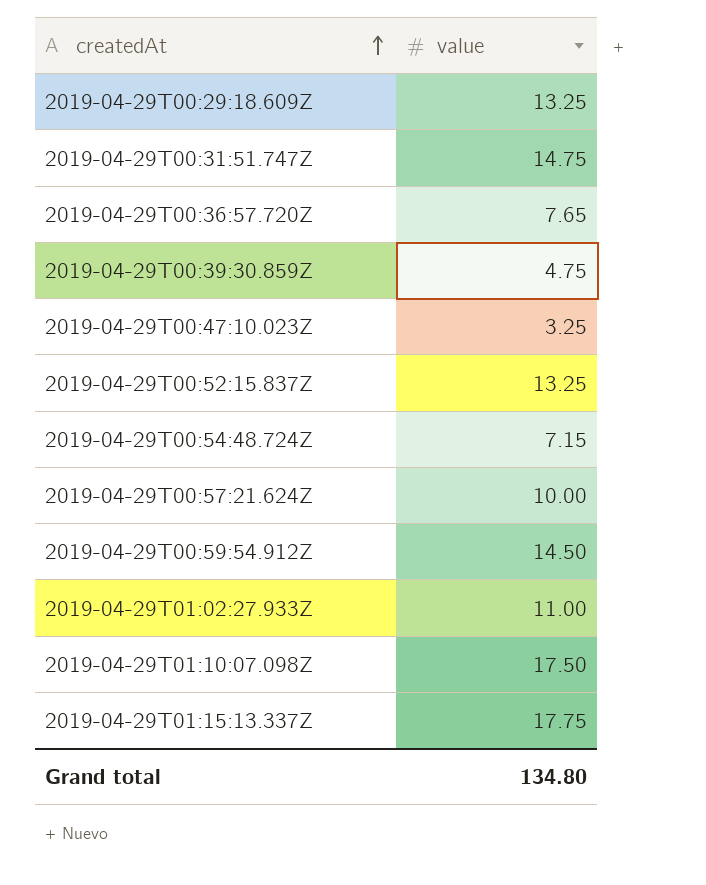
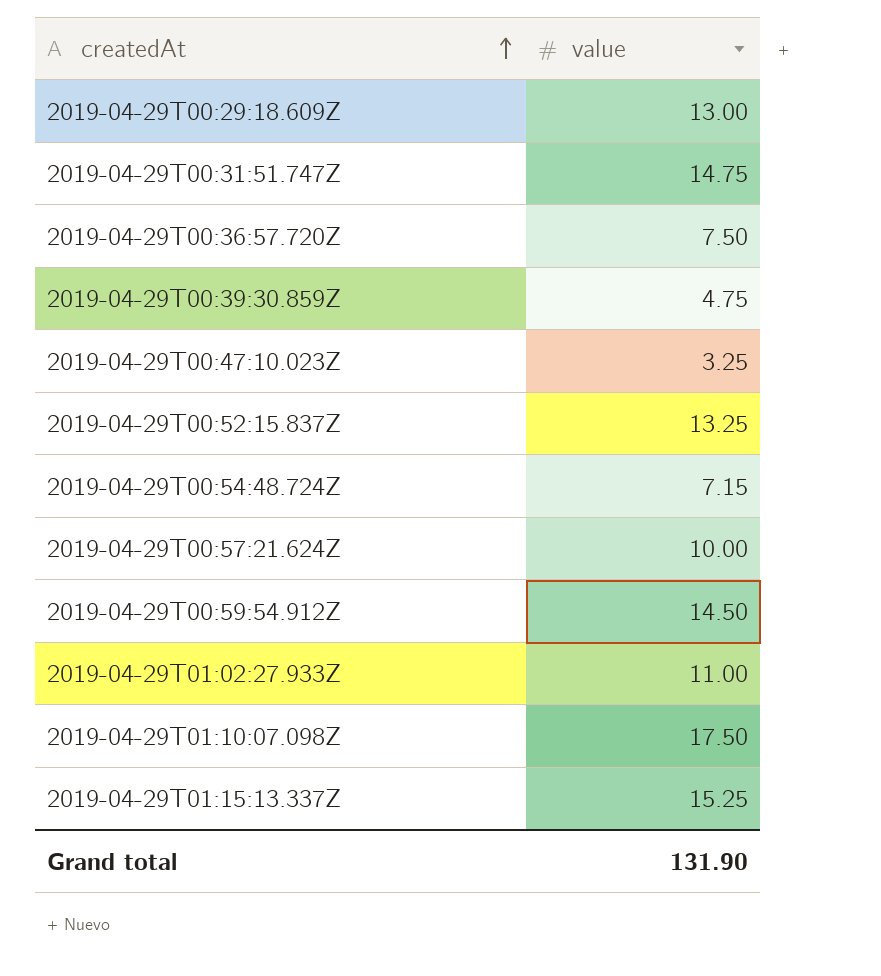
2019-04-29T00:29:18.609Z | value: 13.25 -> 13.00
2019-04-29T00:36:57.720Z | value: 7.65 -> 7.50
2019-04-29T01:15:13.337Z | value: 17.75 -> 15.25
Grand total | value: 134.80 -> 131.90

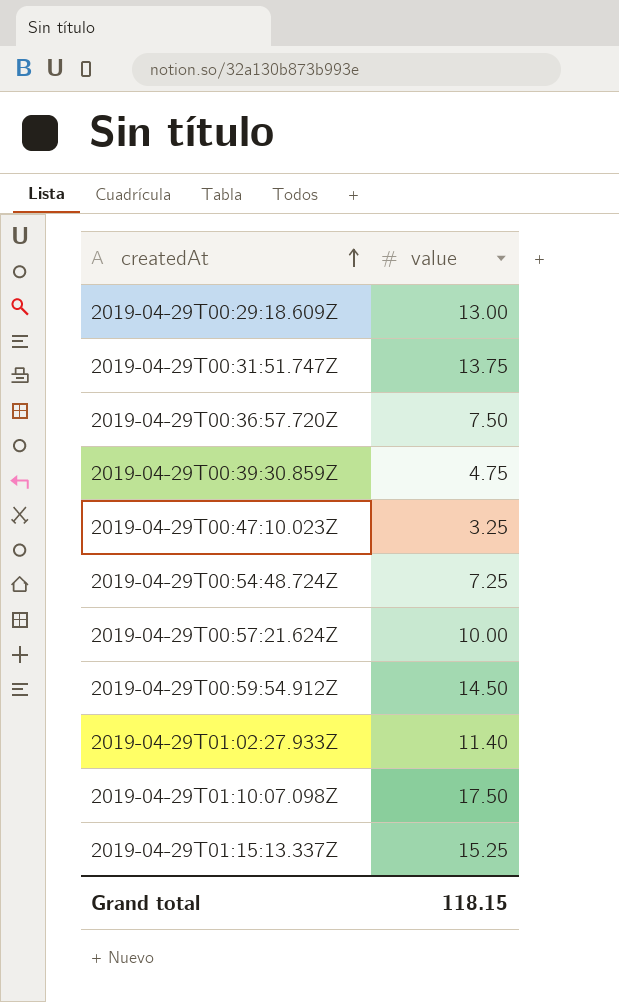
row 2019-04-29T00:52:15.837Z: 13.25 -> none
2019-04-29T00:31:51.747Z | value: 14.75 -> 13.75
2019-04-29T00:54:48.724Z | value: 7.15 -> 7.25
2019-04-29T01:02:27.933Z | value: 11.00 -> 11.40
Grand total | value: 131.90 -> 118.15

